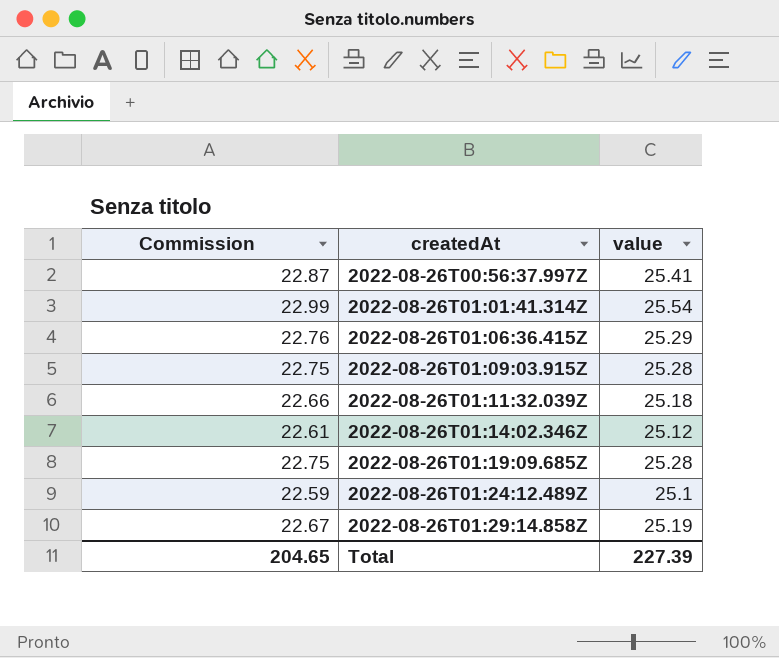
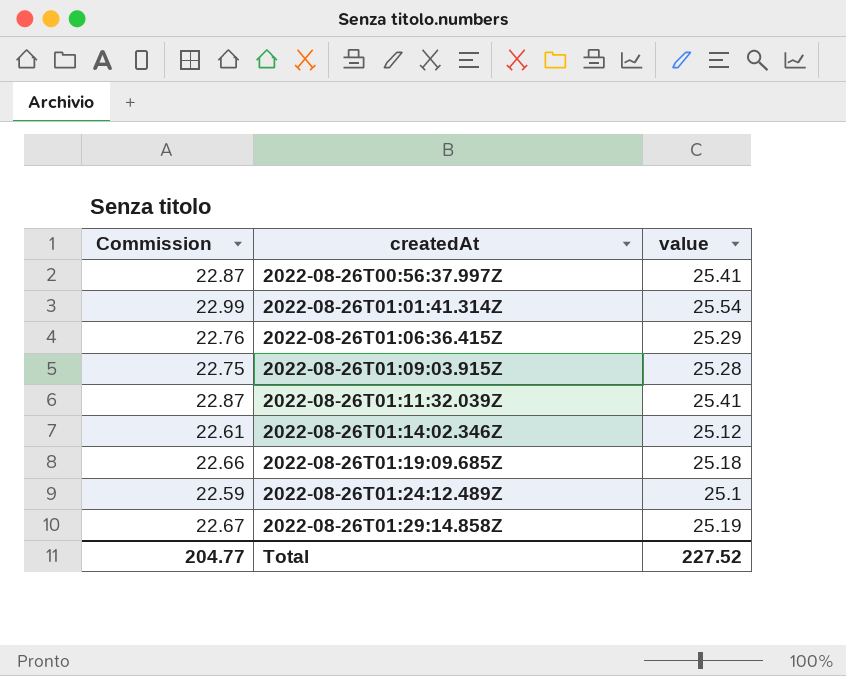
2022-08-26T01:11:32.039Z | Commission: 22.66 -> 22.87
2022-08-26T01:11:32.039Z | value: 25.18 -> 25.41
2022-08-26T01:19:09.685Z | Commission: 22.75 -> 22.66
2022-08-26T01:19:09.685Z | value: 25.28 -> 25.18
Total | Commission: 204.65 -> 204.77
Total | value: 227.39 -> 227.52

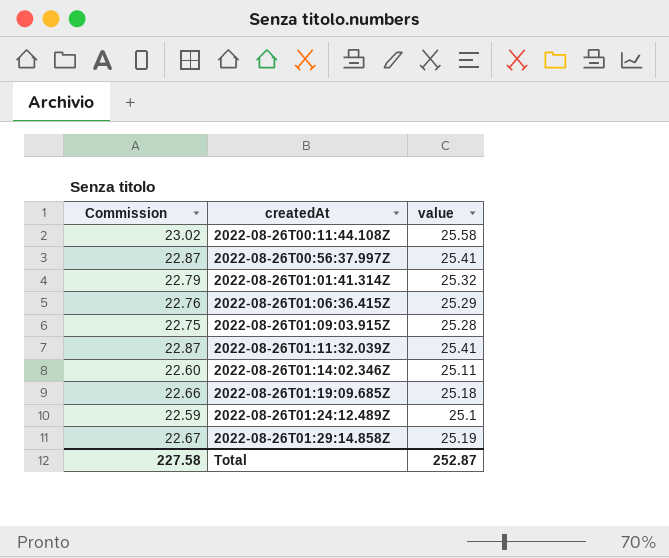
row 2022-08-26T00:11:44.108Z: none -> 23.02 | 25.58
2022-08-26T01:01:41.314Z | Commission: 22.99 -> 22.79
2022-08-26T01:01:41.314Z | value: 25.54 -> 25.32
2022-08-26T01:14:02.346Z | Commission: 22.61 -> 22.60
2022-08-26T01:14:02.346Z | value: 25.12 -> 25.11
Total | Commission: 204.77 -> 227.58
Total | value: 227.52 -> 252.87

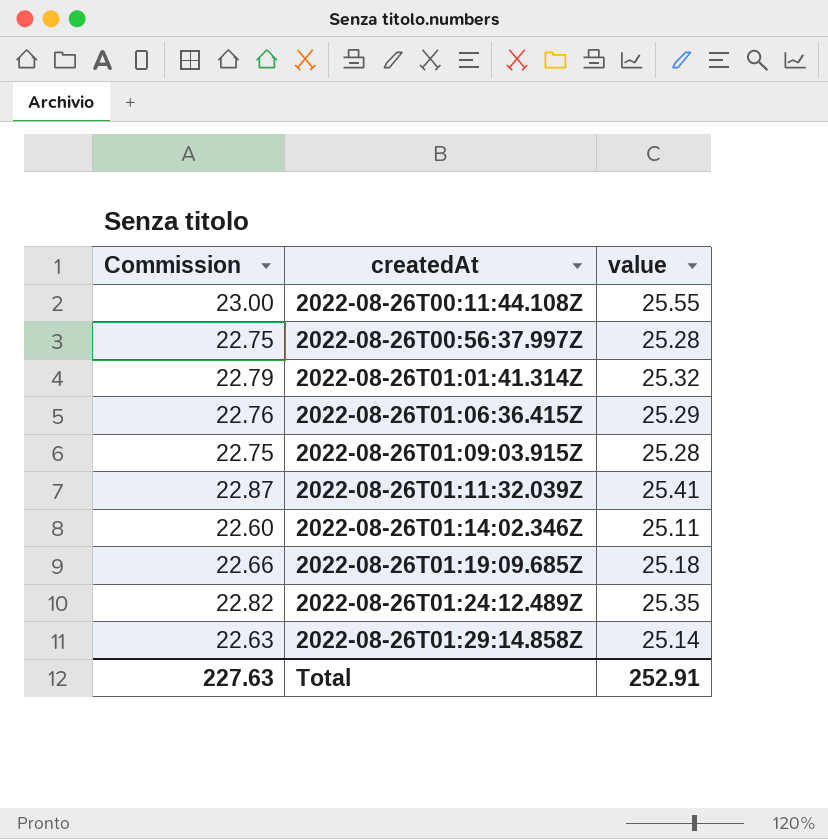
2022-08-26T00:11:44.108Z | Commission: 23.02 -> 23.00
2022-08-26T00:11:44.108Z | value: 25.58 -> 25.55
2022-08-26T00:56:37.997Z | Commission: 22.87 -> 22.75
2022-08-26T00:56:37.997Z | value: 25.41 -> 25.28
2022-08-26T01:24:12.489Z | Commission: 22.59 -> 22.82
2022-08-26T01:24:12.489Z | value: 25.1 -> 25.35
2022-08-26T01:29:14.858Z | Commission: 22.67 -> 22.63
2022-08-26T01:29:14.858Z | value: 25.19 -> 25.14
Total | Commission: 227.58 -> 227.63
Total | value: 252.87 -> 252.91

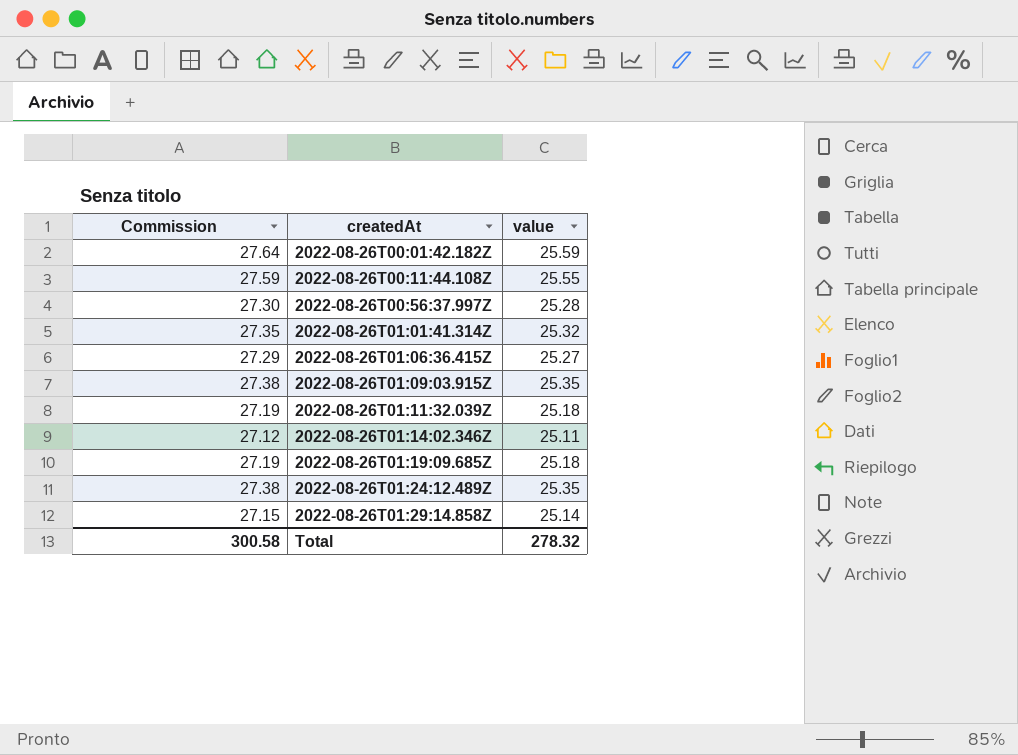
column Commission | formula: [value] * 0.9 -> [value] * 1.08
row 2022-08-26T00:01:42.182Z: none -> 27.64 | 25.59
2022-08-26T01:06:36.415Z | value: 25.29 -> 25.27
2022-08-26T01:09:03.915Z | value: 25.28 -> 25.35
2022-08-26T01:11:32.039Z | value: 25.41 -> 25.18
Total | Commission: 227.63 -> 300.58
Total | value: 252.91 -> 278.32

